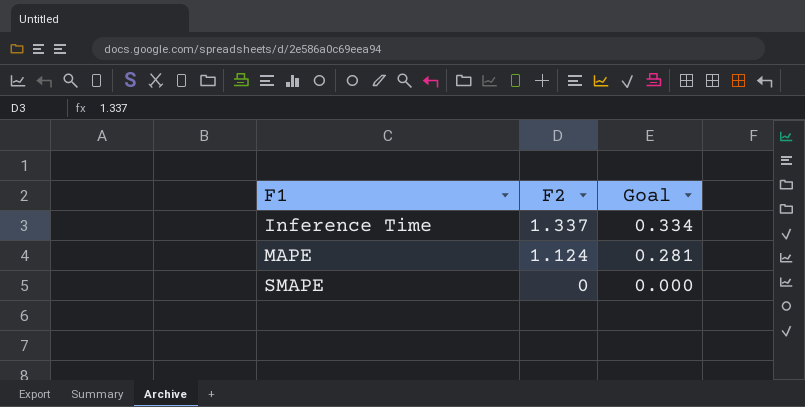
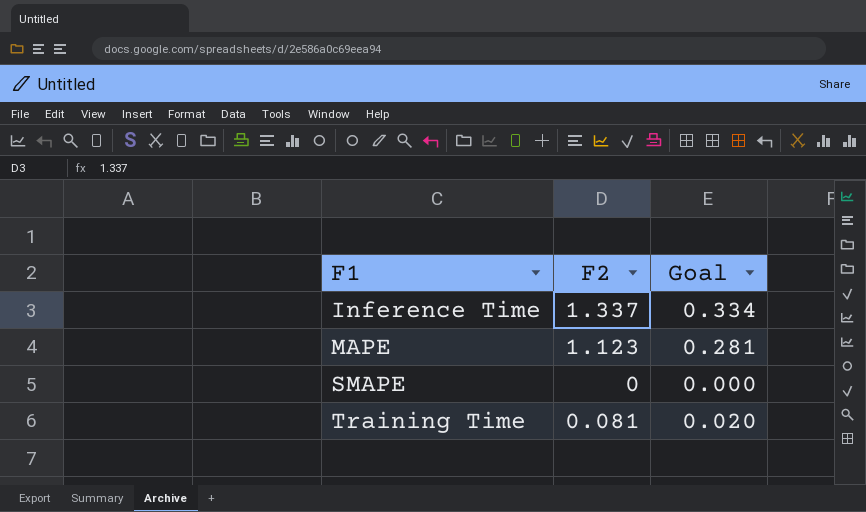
MAPE | F2: 1.124 -> 1.123
row Training Time: none -> 0.081 | 0.020

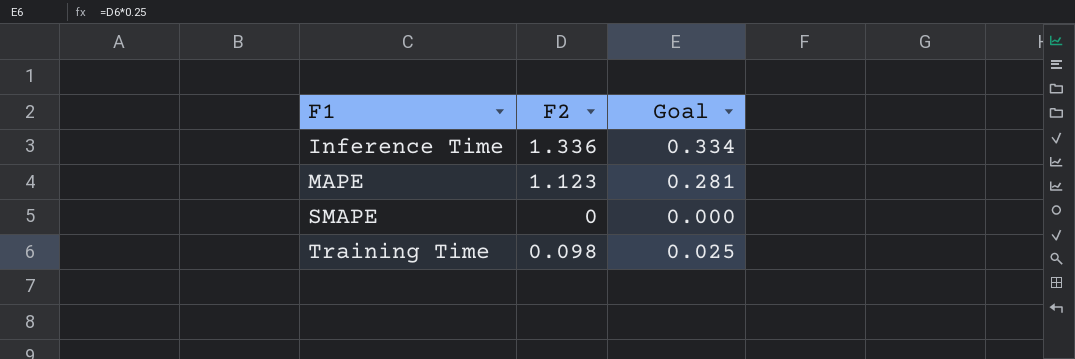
Inference Time | F2: 1.337 -> 1.336
Training Time | F2: 0.081 -> 0.098
Training Time | Goal: 0.020 -> 0.025

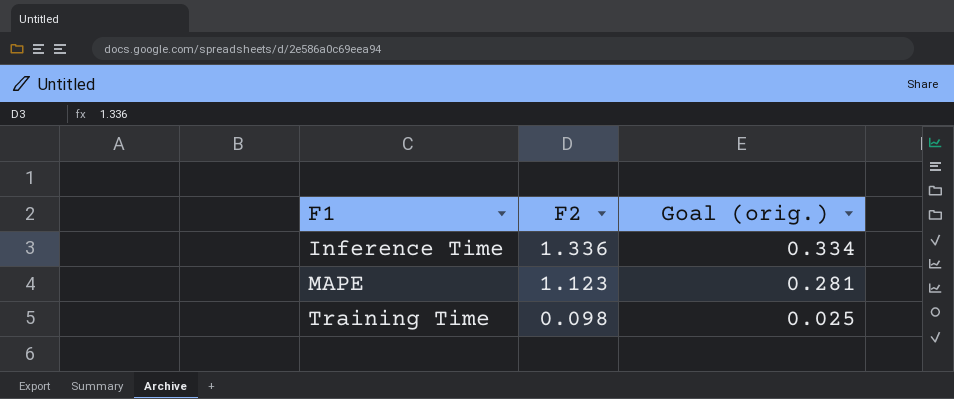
column name: Goal -> Goal (orig.)
row SMAPE: 0 | 0.000 -> none

